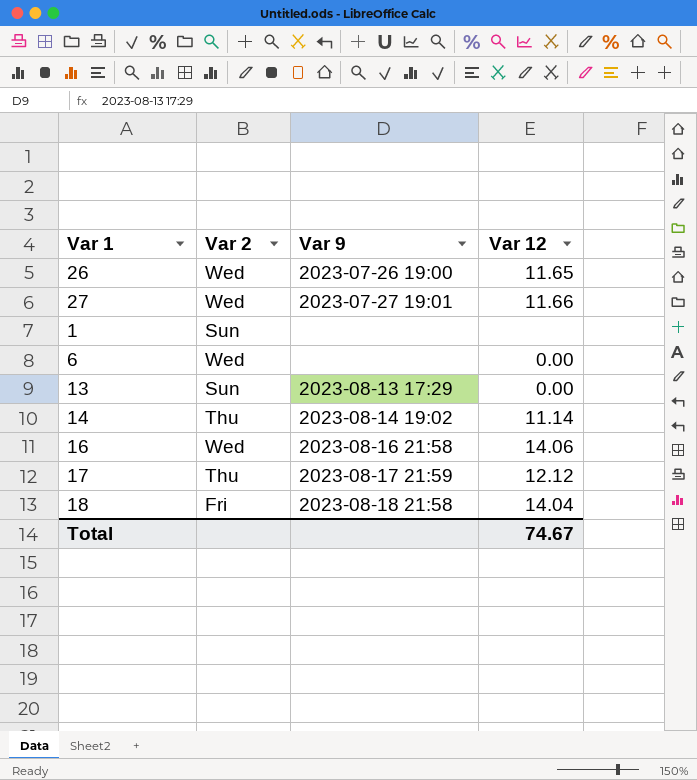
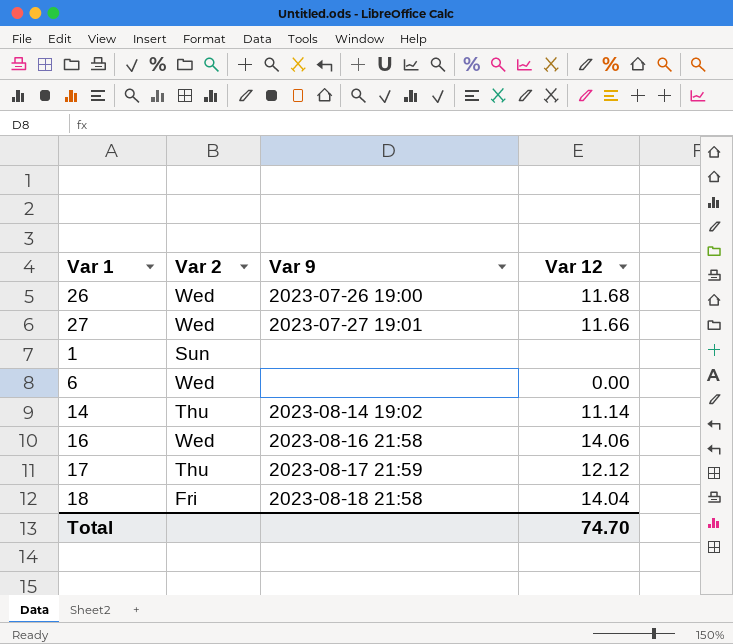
row 13: Sun | 2023-08-13 17:29 | 0.00 -> none
26 | Var 12: 11.65 -> 11.68
Total | Var 12: 74.67 -> 74.70

